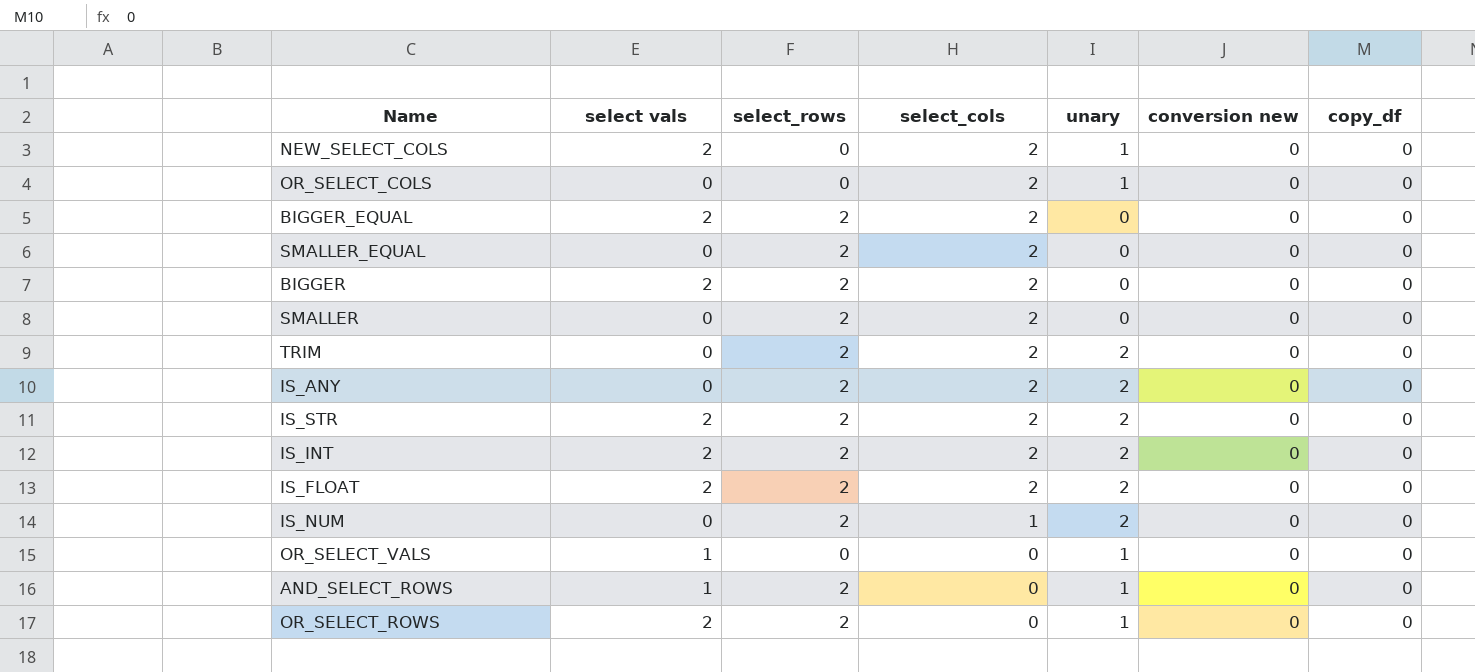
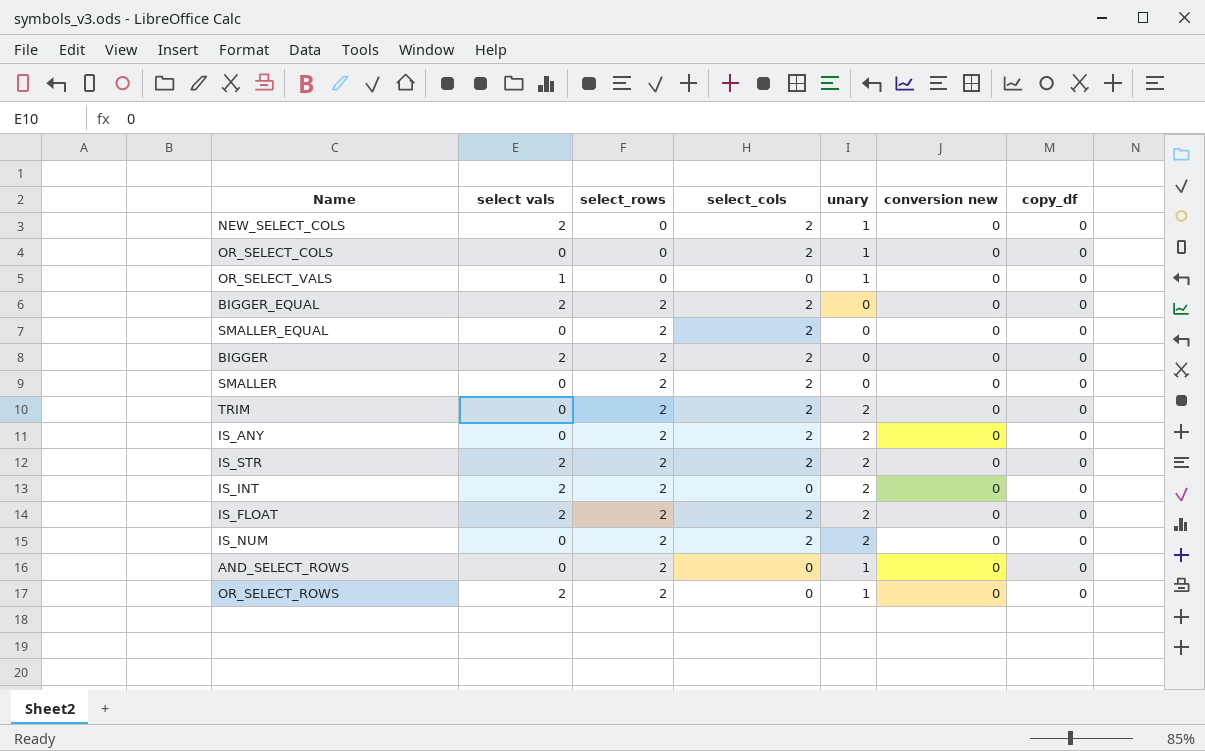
row order: select_cols descending -> select_rows ascending
IS_INT | select_cols: 2 -> 0
IS_NUM | select_cols: 1 -> 2
AND_SELECT_ROWS | select vals: 1 -> 0

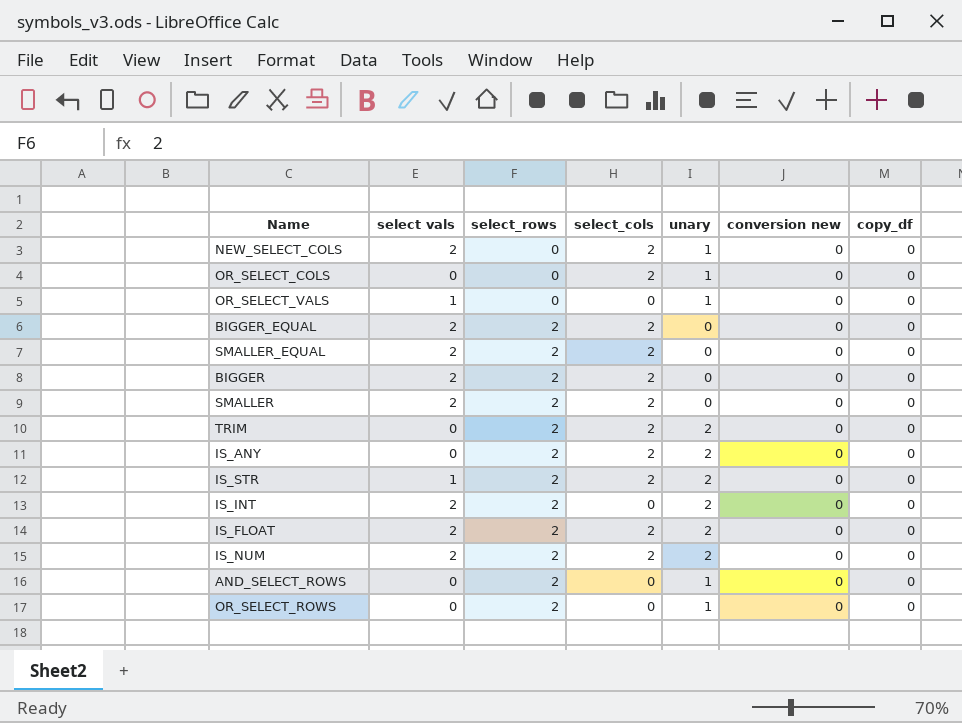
SMALLER_EQUAL | select vals: 0 -> 2
SMALLER | select vals: 0 -> 2
IS_STR | select vals: 2 -> 1
IS_NUM | select vals: 0 -> 2
OR_SELECT_ROWS | select vals: 2 -> 0

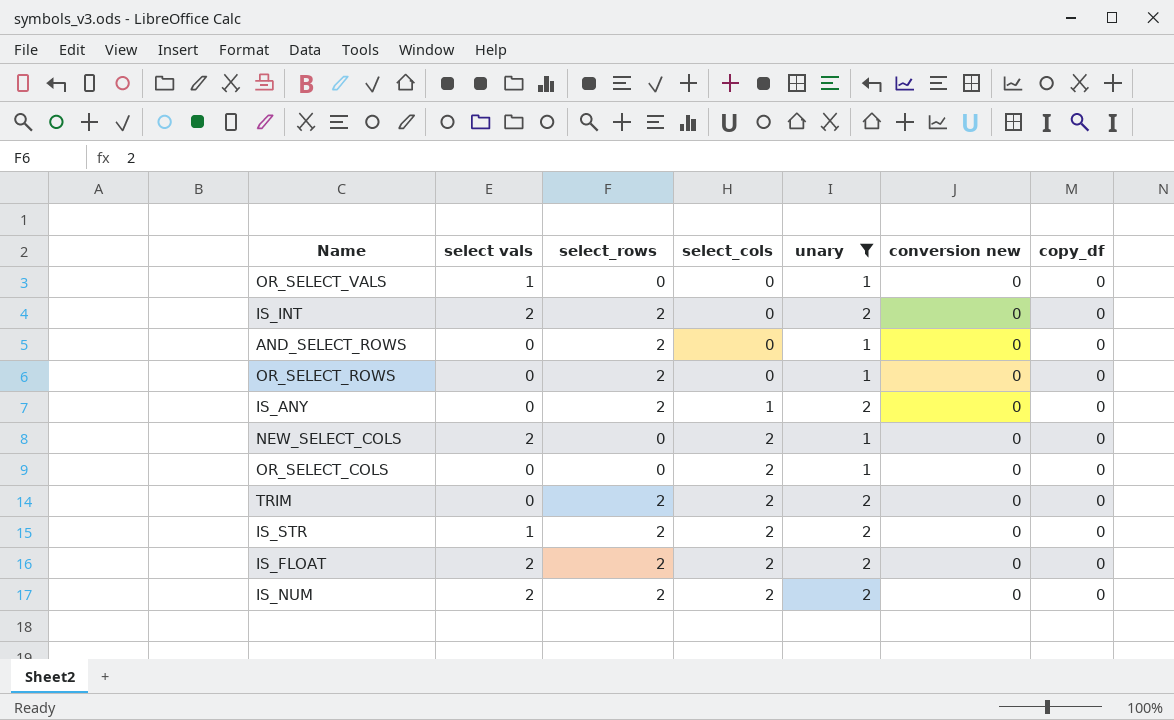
filter: none -> unary != 0
row order: select_rows ascending -> select_cols ascending
IS_ANY | select_cols: 2 -> 1

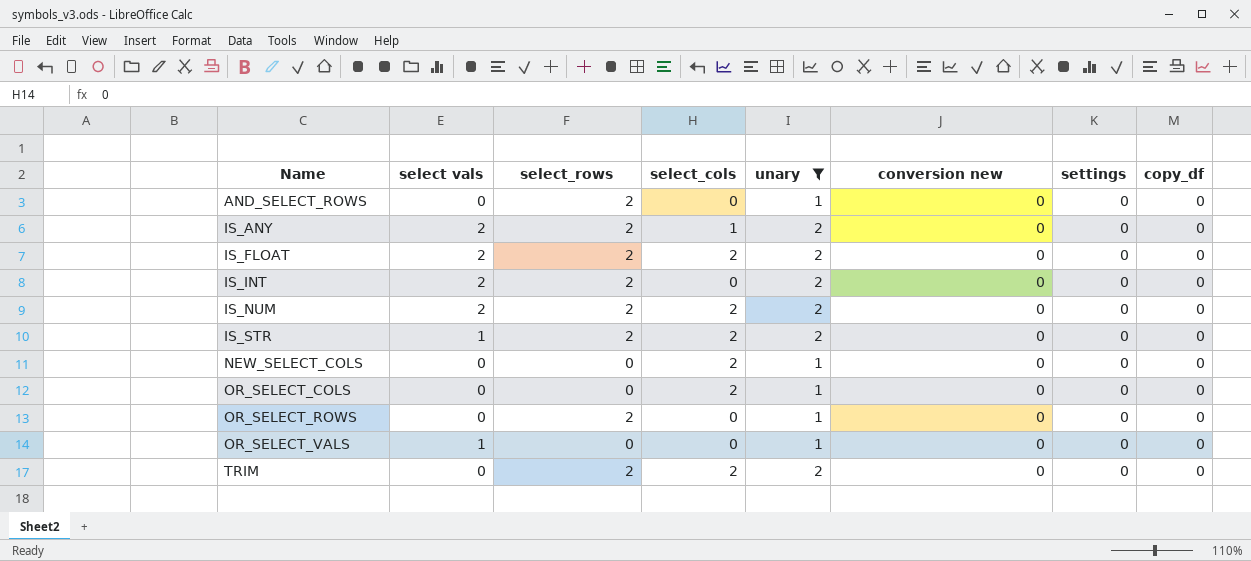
row order: select_cols ascending -> Name ascending
column settings | position: none -> 7
IS_ANY | select vals: 0 -> 2
NEW_SELECT_COLS | select vals: 2 -> 0

